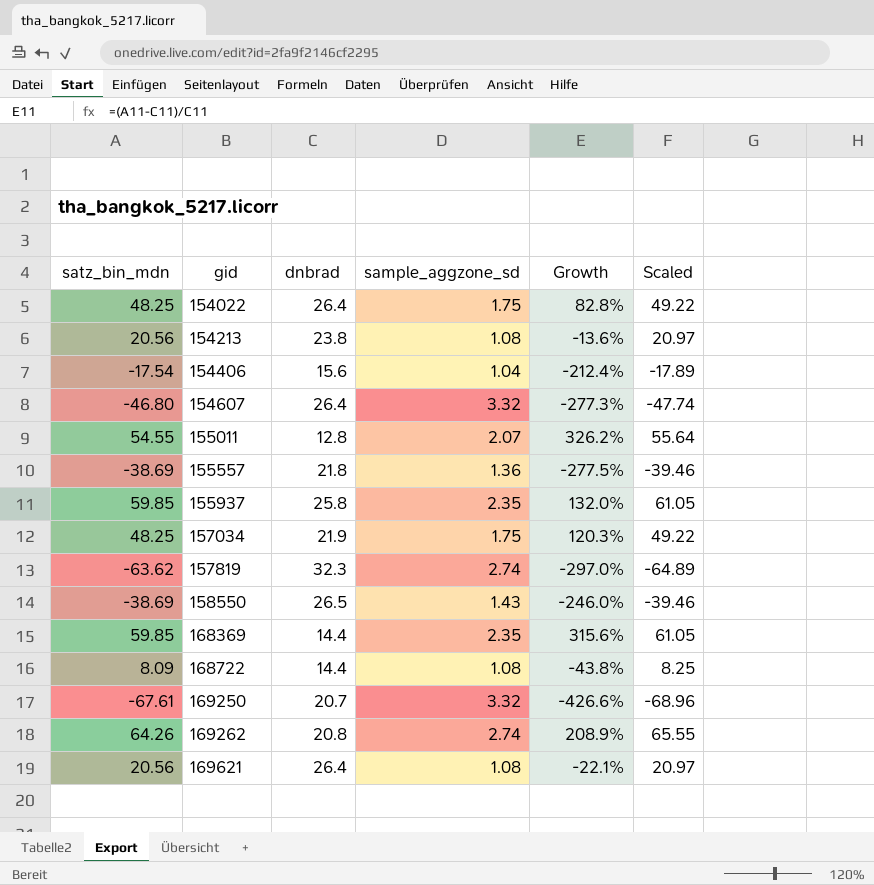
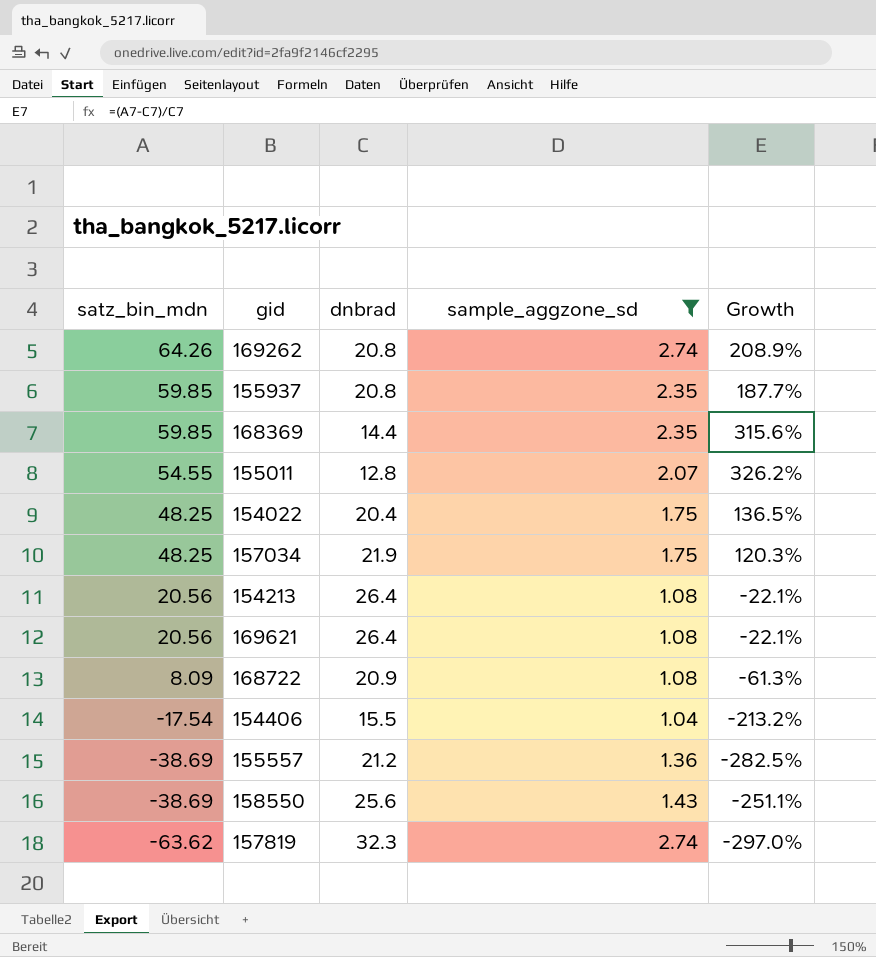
filter: none -> sample_aggzone_sd != 3.32
row order: gid ascending -> satz_bin_mdn descending
column Scaled | formula: [satz_bin_mdn] * 1.02 -> none
155937 | dnbrad: 25.8 -> 20.8
155937 | Growth: 132.0% -> 187.7%
154022 | dnbrad: 26.4 -> 20.4
154022 | Growth: 82.8% -> 136.5%
154213 | dnbrad: 23.8 -> 26.4
154213 | Growth: -13.6% -> -22.1%
168722 | dnbrad: 14.4 -> 20.9
168722 | Growth: -43.8% -> -61.3%
154406 | dnbrad: 15.6 -> 15.5
154406 | Growth: -212.4% -> -213.2%
155557 | dnbrad: 21.8 -> 21.2
155557 | Growth: -277.5% -> -282.5%
158550 | dnbrad: 26.5 -> 25.6
158550 | Growth: -246.0% -> -251.1%

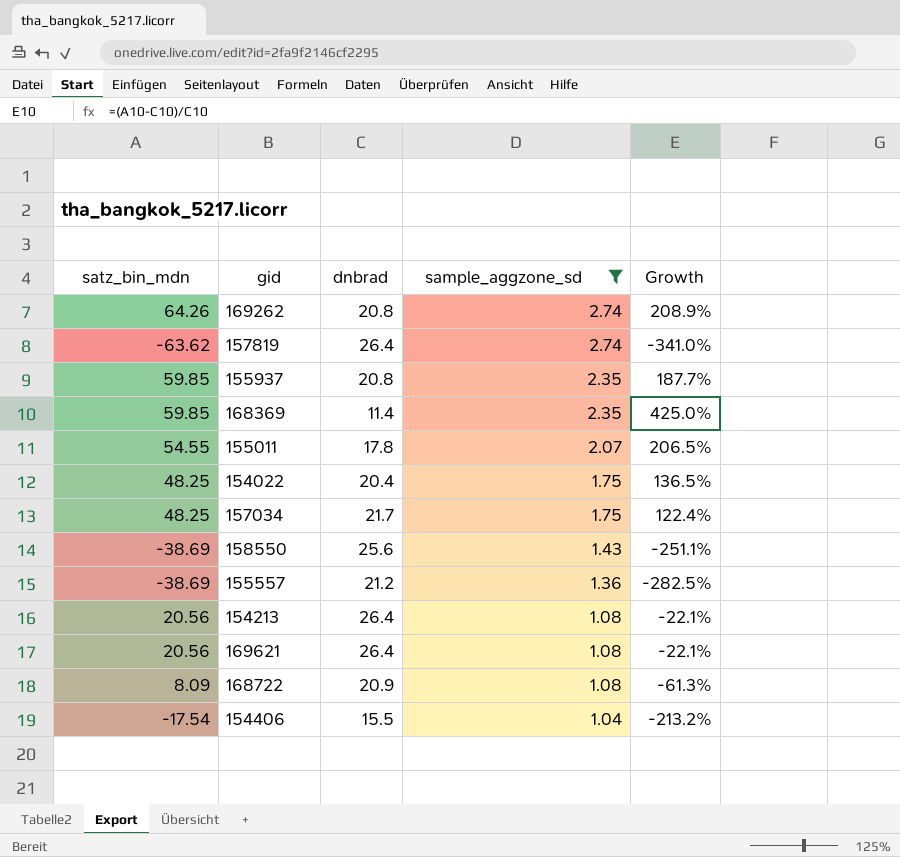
row order: satz_bin_mdn descending -> sample_aggzone_sd descending
157819 | dnbrad: 32.3 -> 26.4
157819 | Growth: -297.0% -> -341.0%
168369 | dnbrad: 14.4 -> 11.4
168369 | Growth: 315.6% -> 425.0%
155011 | dnbrad: 12.8 -> 17.8
155011 | Growth: 326.2% -> 206.5%
157034 | dnbrad: 21.9 -> 21.7
157034 | Growth: 120.3% -> 122.4%

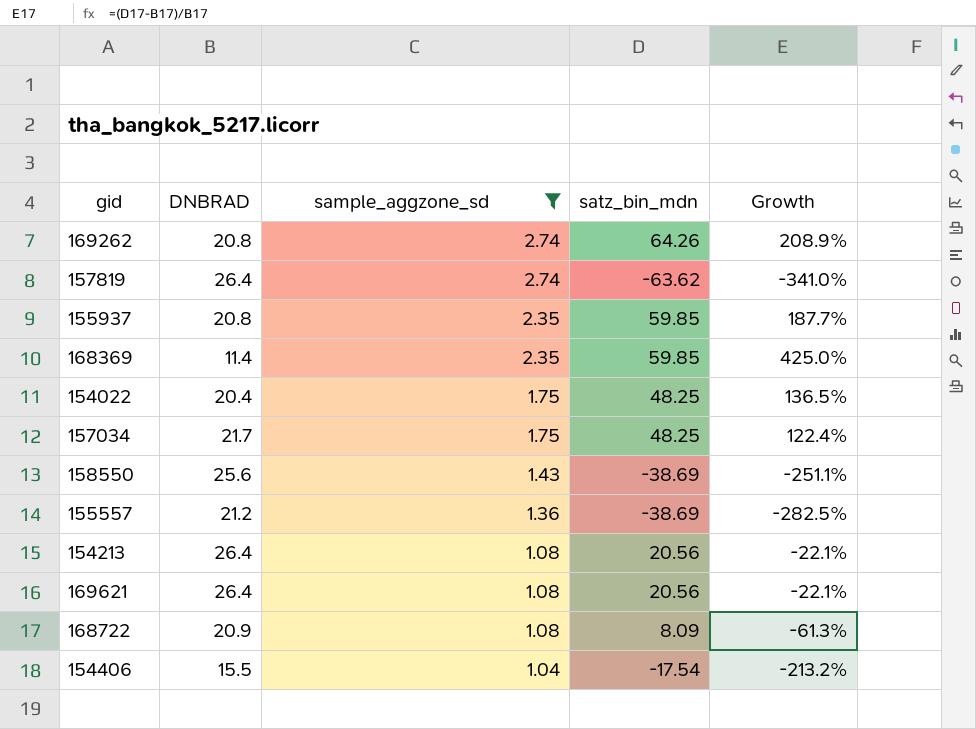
column name: dnbrad -> DNBRAD
column satz_bin_mdn | position: 1 -> 4
row 155011: 54.55 | 17.8 | 2.07 | 206.5% -> none

